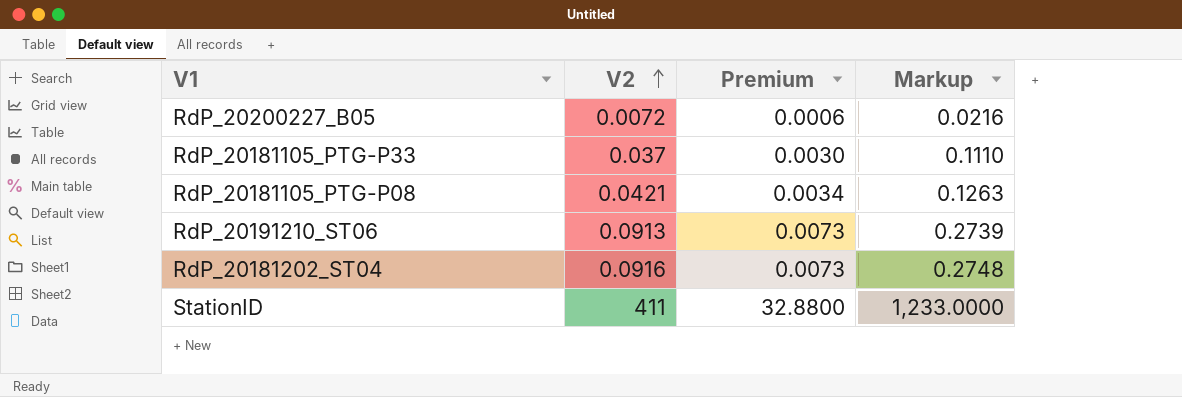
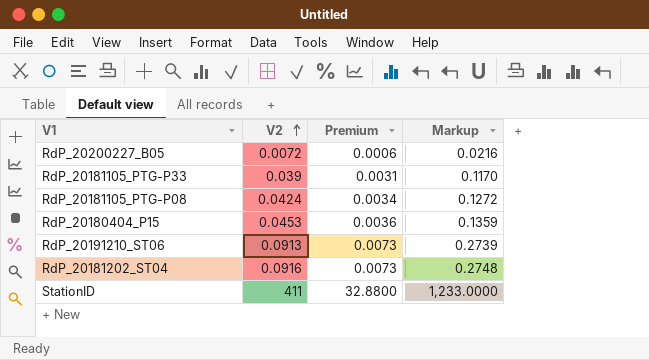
RdP_20181105_PTG-P33 | V2: 0.037 -> 0.039
RdP_20181105_PTG-P33 | Premium: 0.0030 -> 0.0031
RdP_20181105_PTG-P33 | Markup: 0.1110 -> 0.1170
RdP_20181105_PTG-P08 | V2: 0.0421 -> 0.0424
RdP_20181105_PTG-P08 | Markup: 0.1263 -> 0.1272
row RdP_20180404_P15: none -> 0.0453 | 0.0036 | 0.1359

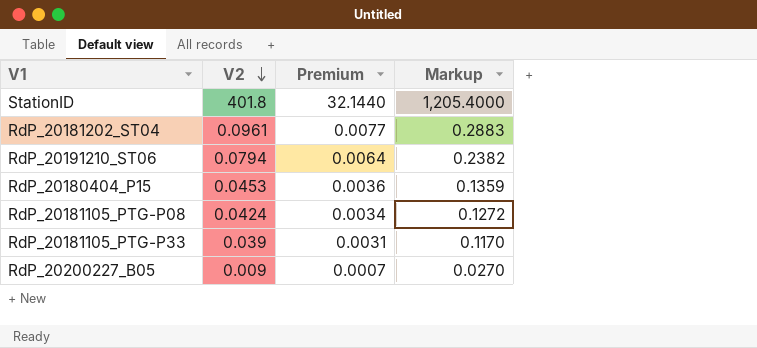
row order: V2 ascending -> V2 descending
StationID | V2: 411 -> 401.8
StationID | Premium: 32.8800 -> 32.1440
StationID | Markup: 1,233.0000 -> 1,205.4000
RdP_20181202_ST04 | V2: 0.0916 -> 0.0961
RdP_20181202_ST04 | Premium: 0.0073 -> 0.0077
RdP_20181202_ST04 | Markup: 0.2748 -> 0.2883
RdP_20191210_ST06 | V2: 0.0913 -> 0.0794
RdP_20191210_ST06 | Premium: 0.0073 -> 0.0064
RdP_20191210_ST06 | Markup: 0.2739 -> 0.2382
RdP_20200227_B05 | V2: 0.0072 -> 0.009
RdP_20200227_B05 | Premium: 0.0006 -> 0.0007
RdP_20200227_B05 | Markup: 0.0216 -> 0.0270

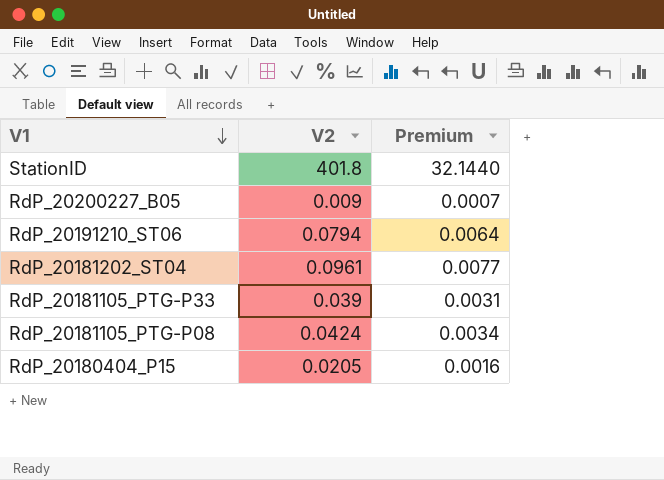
row order: V2 descending -> V1 descending
column Markup | formula: [V2] * 3 -> none
RdP_20180404_P15 | V2: 0.0453 -> 0.0205
RdP_20180404_P15 | Premium: 0.0036 -> 0.0016

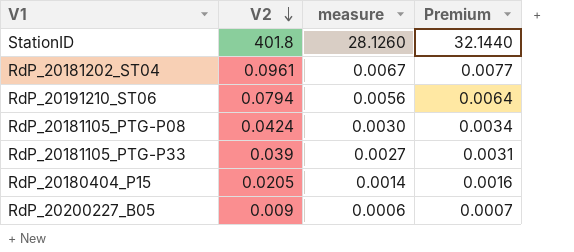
row order: V1 descending -> V2 descending
column measure | formula: none -> [V2] * 0.07

